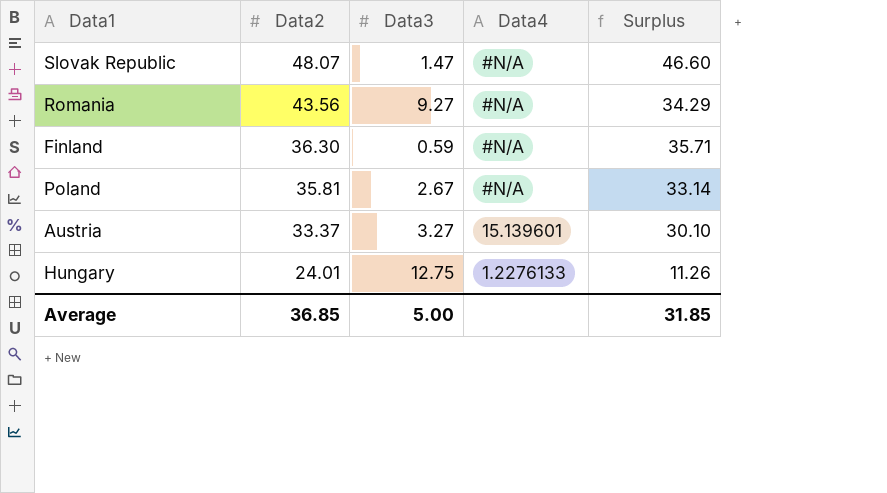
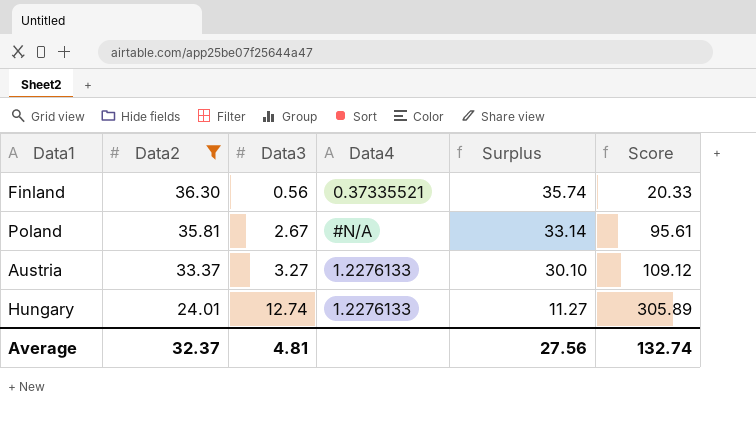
filter: none -> Data2 <= 36.30
column Score | formula: none -> [Data2] * [Data3]
Finland | Data3: 0.59 -> 0.56
Finland | Data4: #N/A -> 0.37335521
Finland | Surplus: 35.71 -> 35.74
Austria | Data4: 15.139601 -> 1.2276133
Hungary | Data3: 12.75 -> 12.74
Hungary | Surplus: 11.26 -> 11.27
Average | Data2: 36.85 -> 32.37
Average | Data3: 5.00 -> 4.81
Average | Surplus: 31.85 -> 27.56

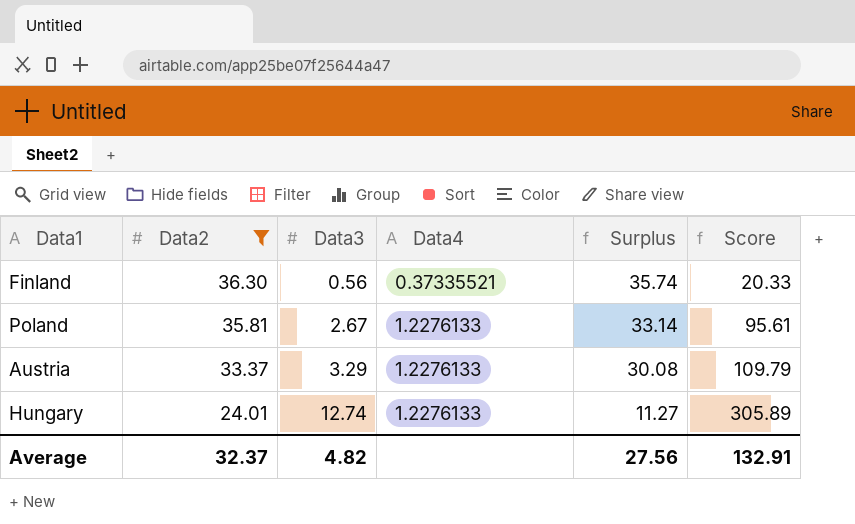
Poland | Data4: #N/A -> 1.2276133
Austria | Data3: 3.27 -> 3.29
Austria | Surplus: 30.10 -> 30.08
Austria | Score: 109.12 -> 109.79
Average | Data3: 4.81 -> 4.82
Average | Score: 132.74 -> 132.91

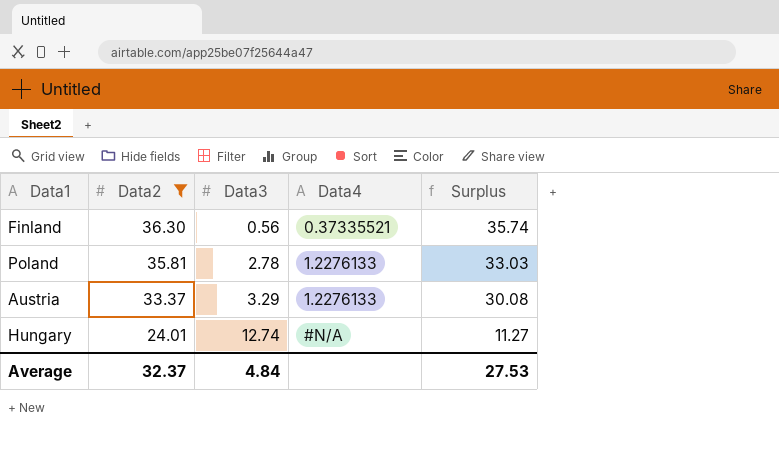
column Score | formula: [Data2] * [Data3] -> none
Poland | Data3: 2.67 -> 2.78
Poland | Surplus: 33.14 -> 33.03
Hungary | Data4: 1.2276133 -> #N/A
Average | Data3: 4.82 -> 4.84
Average | Surplus: 27.56 -> 27.53

